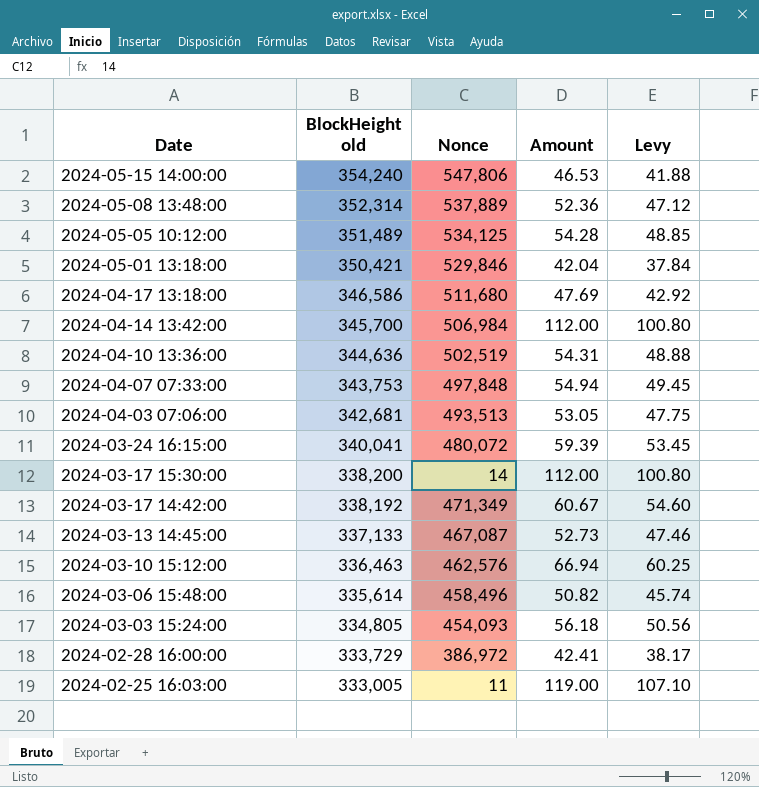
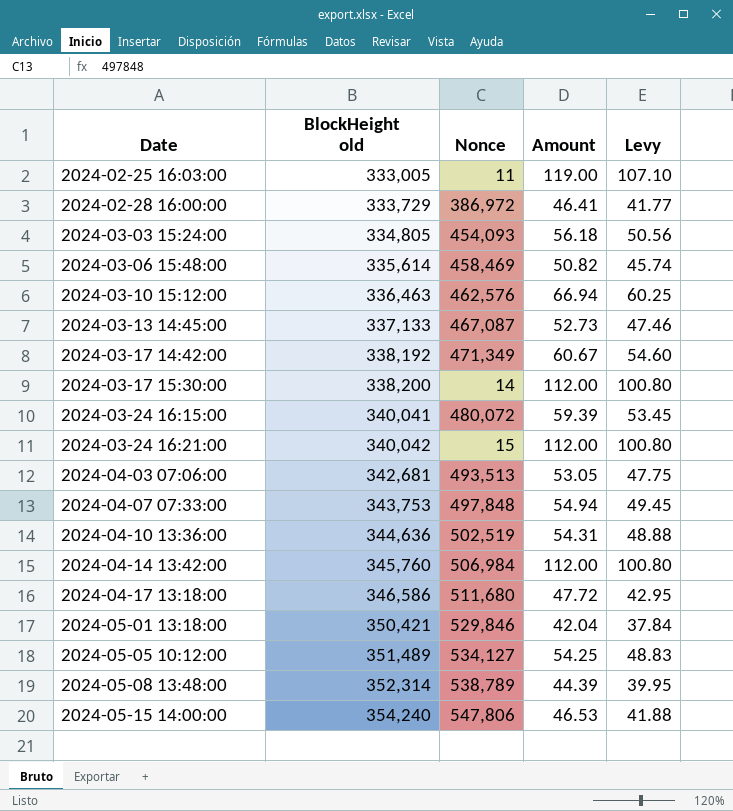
row order: Date descending -> Date ascending
2024-02-28 16:00:00 | Amount: 42.41 -> 46.41
2024-02-28 16:00:00 | Levy: 38.17 -> 41.77
2024-03-06 15:48:00 | Nonce: 458,496 -> 458,469
row 2024-03-24 16:21:00: none -> 340,042 | 15 | 112.00 | 100.80
2024-04-14 13:42:00 | BlockHeight old: 345,700 -> 345,760
2024-04-17 13:18:00 | Amount: 47.69 -> 47.72
2024-04-17 13:18:00 | Levy: 42.92 -> 42.95
2024-05-05 10:12:00 | Nonce: 534,125 -> 534,127
2024-05-05 10:12:00 | Amount: 54.28 -> 54.25
2024-05-05 10:12:00 | Levy: 48.85 -> 48.83
2024-05-08 13:48:00 | Nonce: 537,889 -> 538,789
2024-05-08 13:48:00 | Amount: 52.36 -> 44.39
2024-05-08 13:48:00 | Levy: 47.12 -> 39.95

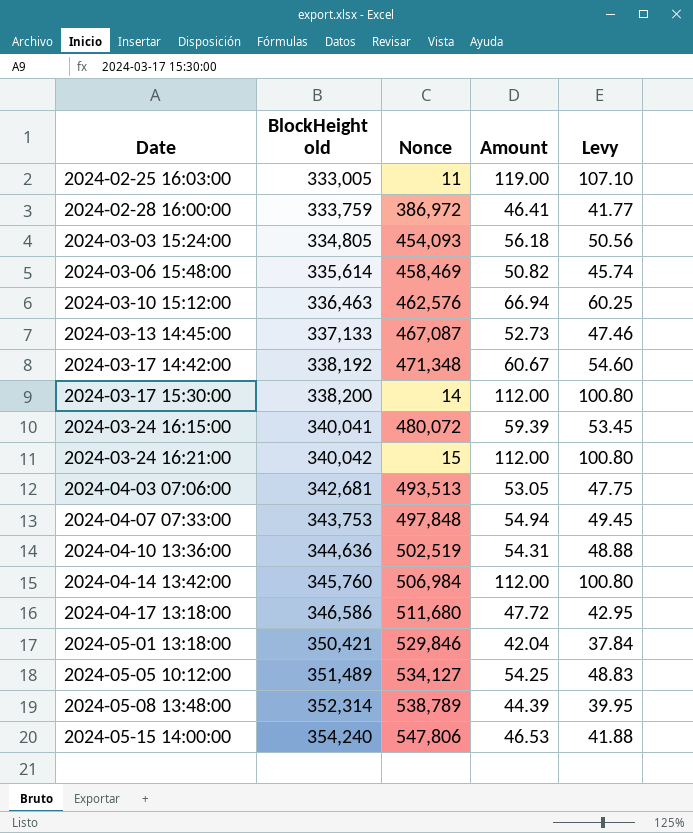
2024-02-28 16:00:00 | BlockHeight old: 333,729 -> 333,759
2024-03-17 14:42:00 | Nonce: 471,349 -> 471,348

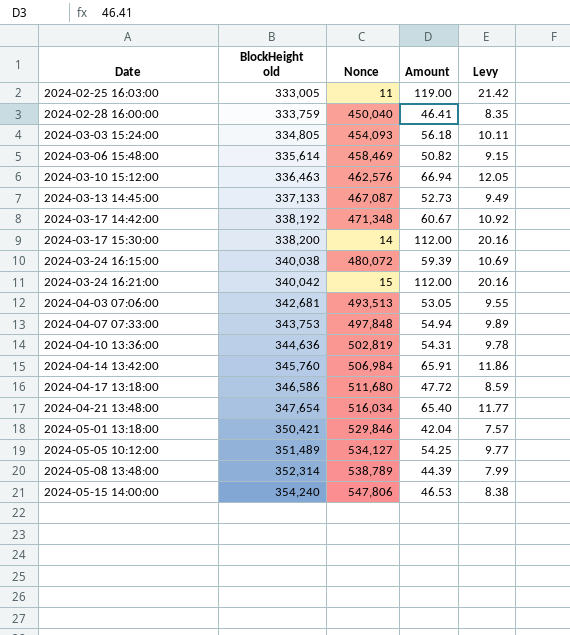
column Levy | formula: [Amount] * 0.9 -> [Amount] * 0.18
2024-02-28 16:00:00 | Nonce: 386,972 -> 450,040
2024-03-24 16:15:00 | BlockHeight old: 340,041 -> 340,038
2024-04-10 13:36:00 | Nonce: 502,519 -> 502,819
2024-04-14 13:42:00 | Amount: 112.00 -> 65.91
row 2024-04-21 13:48:00: none -> 347,654 | 516,034 | 65.40 | 11.77

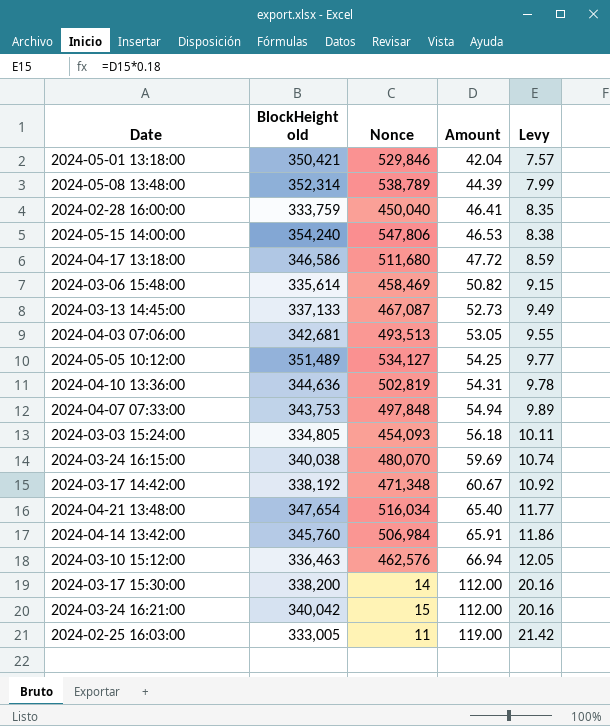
row order: Date ascending -> Amount ascending
2024-03-24 16:15:00 | Nonce: 480,072 -> 480,070
2024-03-24 16:15:00 | Amount: 59.39 -> 59.69
2024-03-24 16:15:00 | Levy: 10.69 -> 10.74

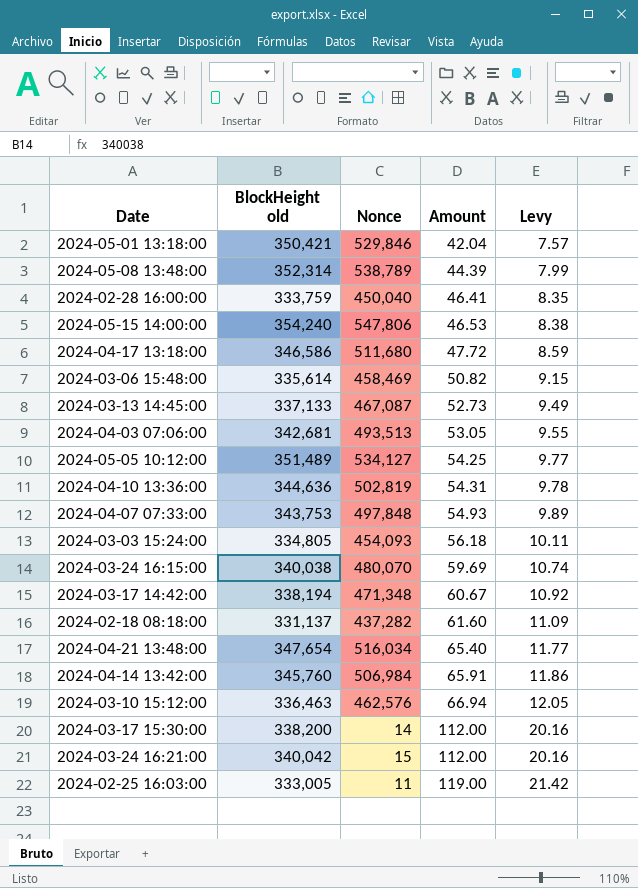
2024-04-07 07:33:00 | Amount: 54.94 -> 54.93
2024-03-17 14:42:00 | BlockHeight old: 338,192 -> 338,194
row 2024-02-18 08:18:00: none -> 331,137 | 437,282 | 61.60 | 11.09

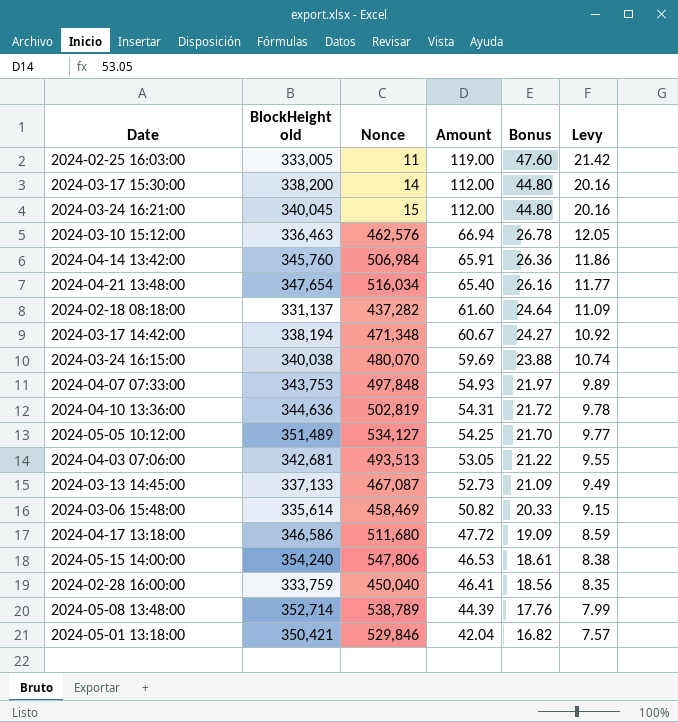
row order: Amount ascending -> Amount descending
column Bonus | formula: none -> [Amount] * 0.4
row 2024-03-03 15:24:00: 334,805 | 454,093 | 56.18 | 10.11 -> none
2024-03-24 16:21:00 | BlockHeight old: 340,042 -> 340,045
2024-05-08 13:48:00 | BlockHeight old: 352,314 -> 352,714

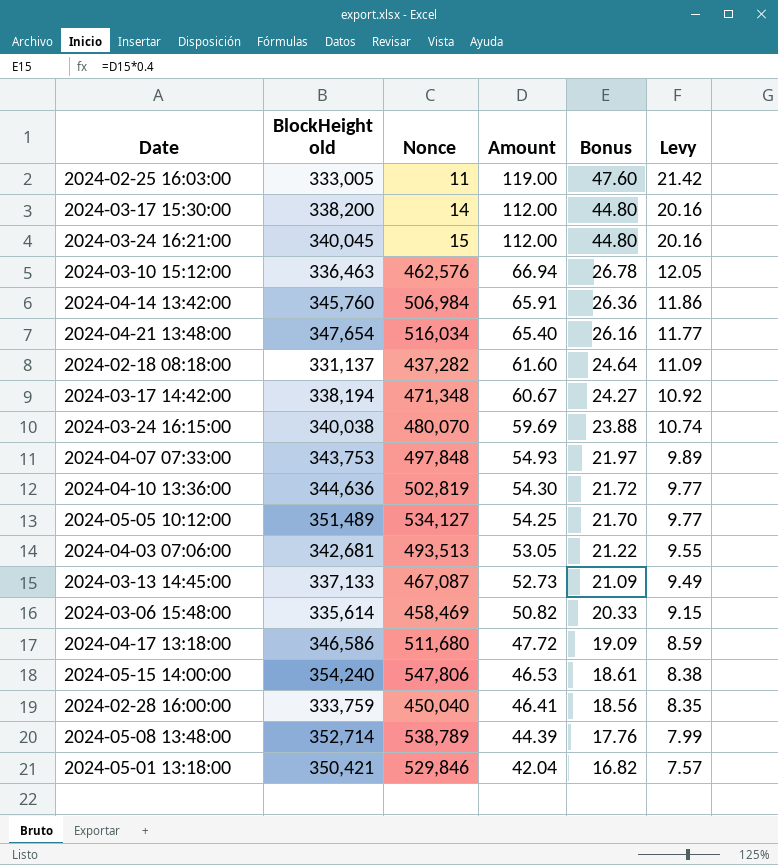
2024-04-10 13:36:00 | Amount: 54.31 -> 54.30
2024-04-10 13:36:00 | Levy: 9.78 -> 9.77

